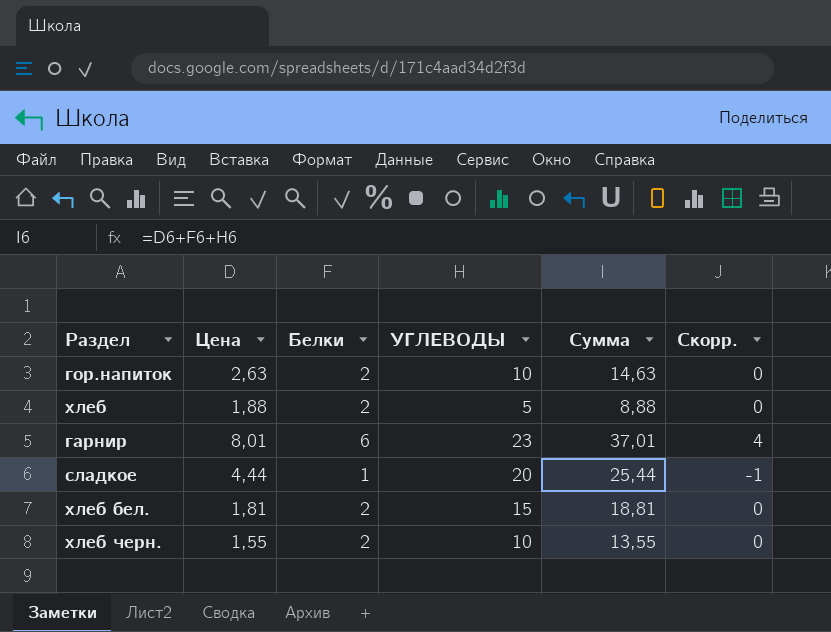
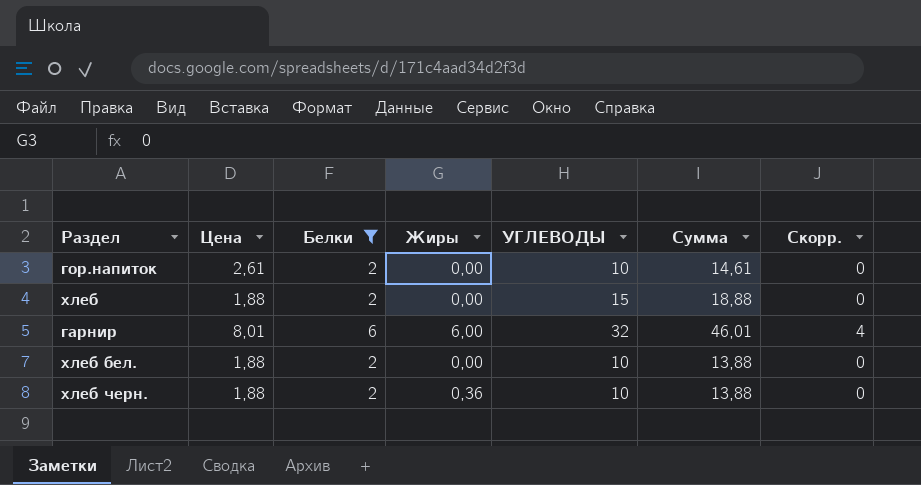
filter: none -> Белки != 1
column Жиры | position: none -> 4
гор.напиток | Цена: 2,63 -> 2,61
гор.напиток | Сумма: 14,63 -> 14,61
хлеб | УГЛЕВОДЫ: 5 -> 15
хлеб | Сумма: 8,88 -> 18,88
гарнир | УГЛЕВОДЫ: 23 -> 32
гарнир | Сумма: 37,01 -> 46,01
хлеб бел. | Цена: 1,81 -> 1,88
хлеб бел. | УГЛЕВОДЫ: 15 -> 10
хлеб бел. | Сумма: 18,81 -> 13,88
хлеб черн. | Цена: 1,55 -> 1,88
хлеб черн. | Сумма: 13,55 -> 13,88

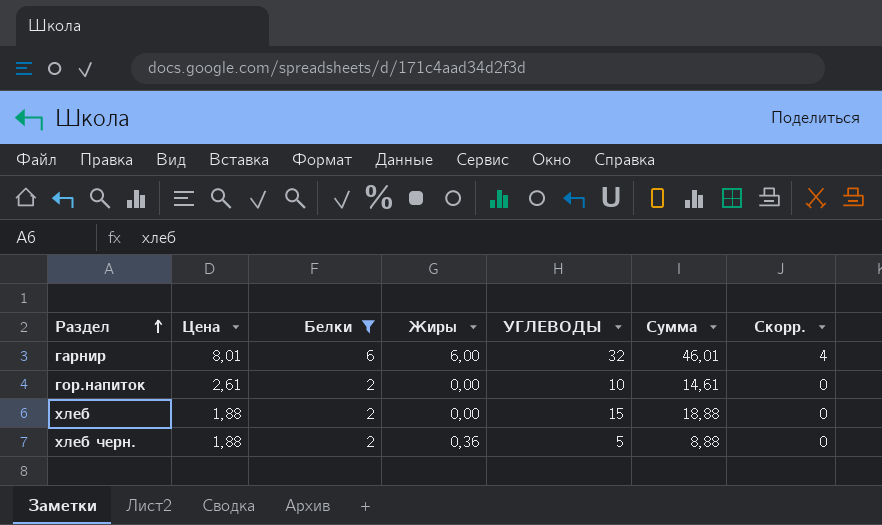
row order: none -> Раздел ascending
row хлеб бел.: 1,88 | 2 | 0,00 | 10 | 13,88 | 0 -> none
хлеб черн. | УГЛЕВОДЫ: 10 -> 5
хлеб черн. | Сумма: 13,88 -> 8,88

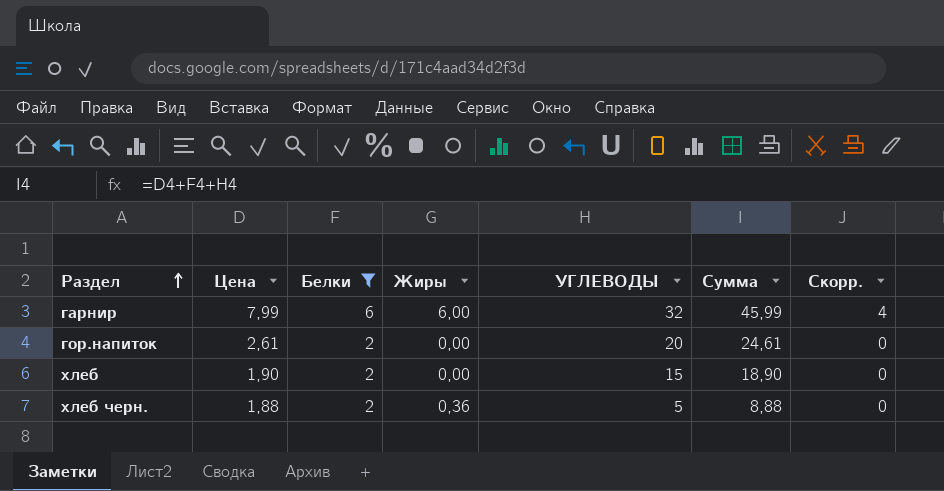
гарнир | Цена: 8,01 -> 7,99
гарнир | Сумма: 46,01 -> 45,99
гор.напиток | УГЛЕВОДЫ: 10 -> 20
гор.напиток | Сумма: 14,61 -> 24,61
хлеб | Цена: 1,88 -> 1,90
хлеб | Сумма: 18,88 -> 18,90

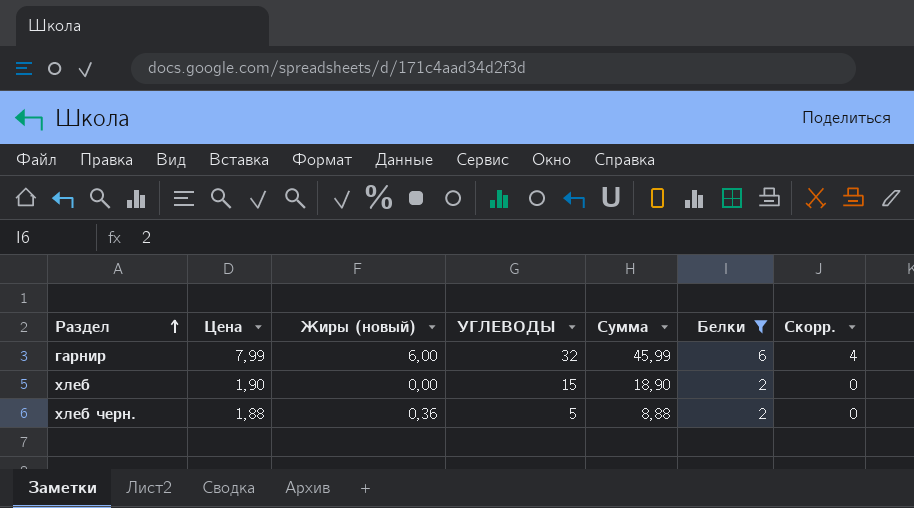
column name: Жиры -> Жиры (новый)
column Белки | position: 3 -> 6
row гор.напиток: 2,61 | 2 | 0,00 | 20 | 24,61 | 0 -> none

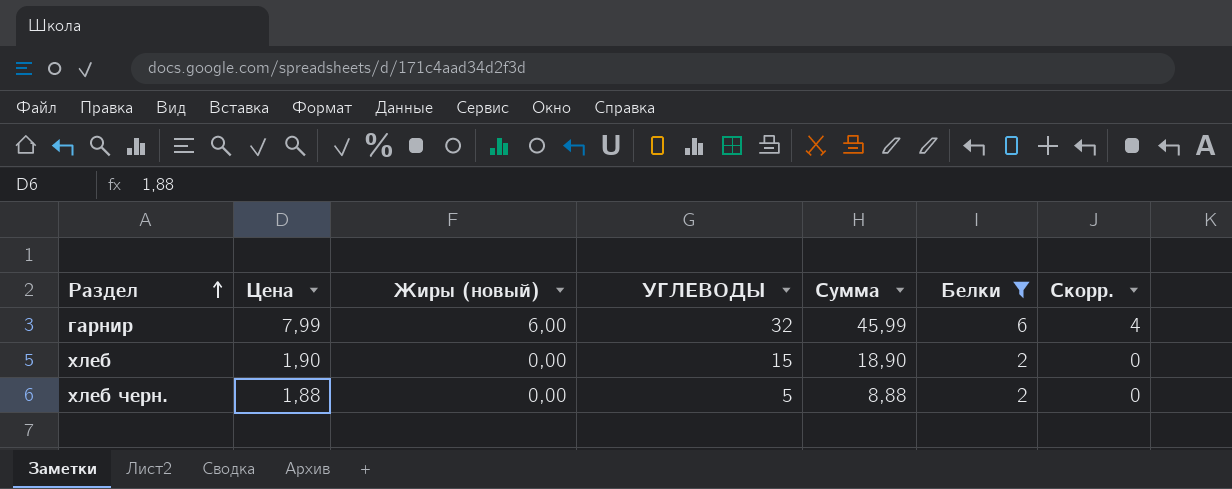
хлеб черн. | Жиры (новый): 0,36 -> 0,00

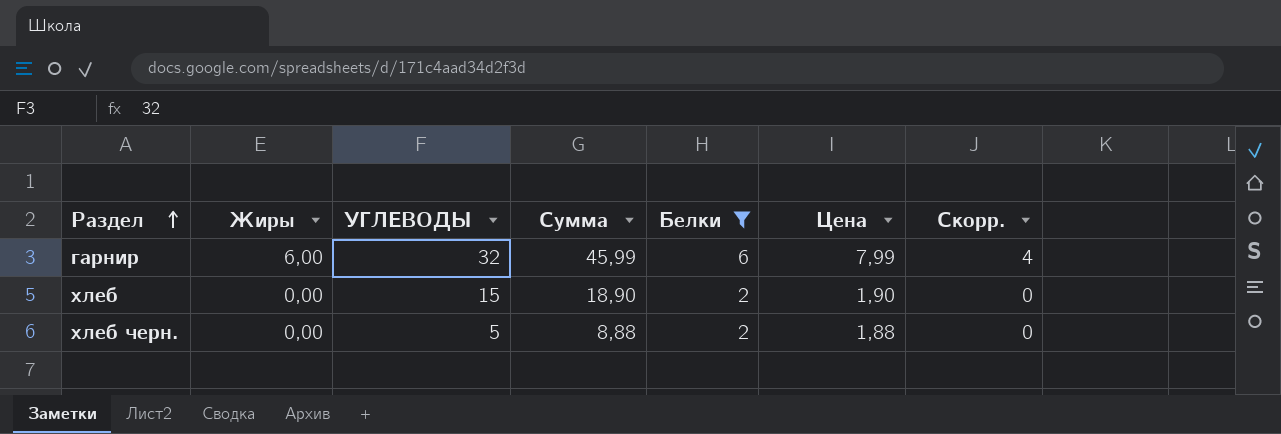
column name: Жиры (новый) -> Жиры
column Цена | position: 2 -> 6

